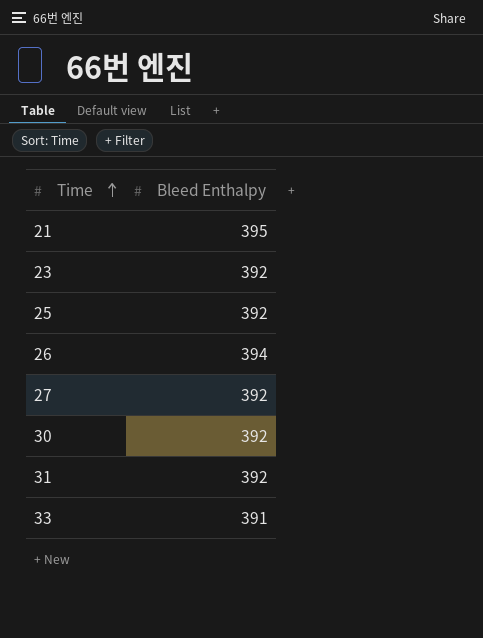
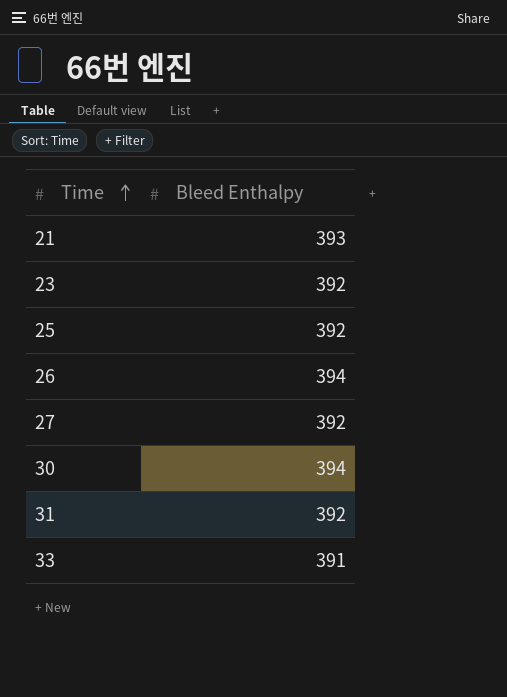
21 | Bleed Enthalpy: 395 -> 393
30 | Bleed Enthalpy: 392 -> 394

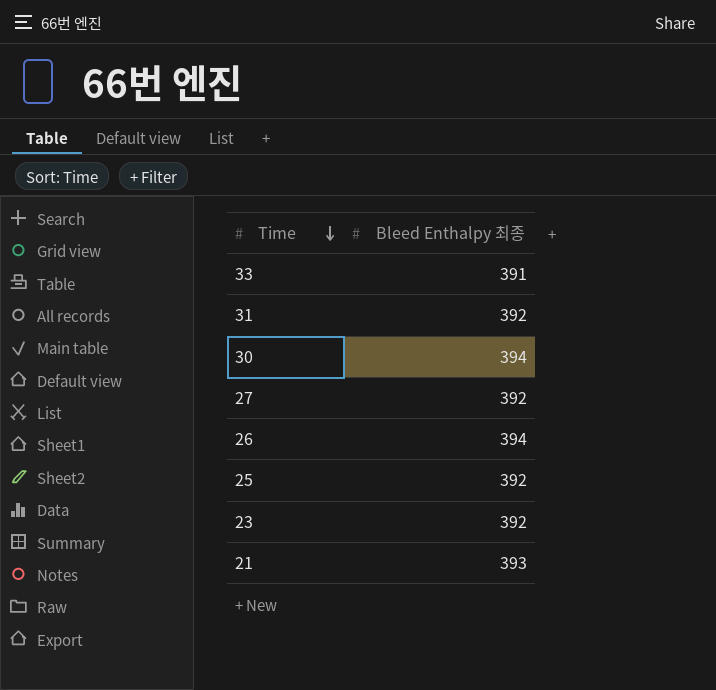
row order: Time ascending -> Time descending
column name: Bleed Enthalpy -> Bleed Enthalpy 최종

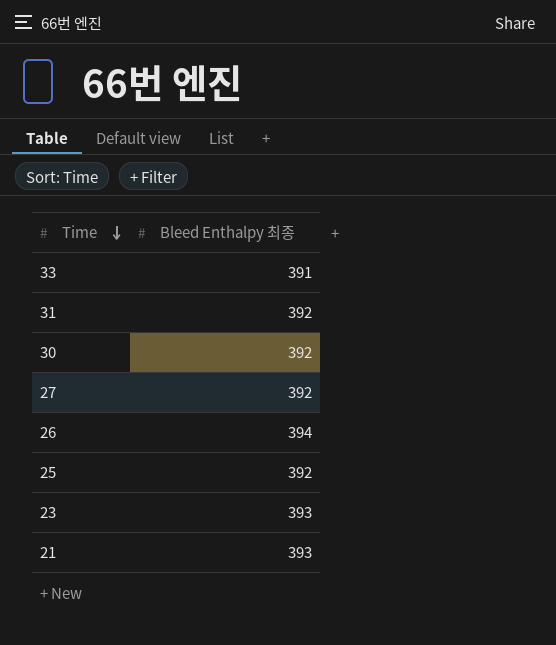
30 | Bleed Enthalpy 최종: 394 -> 392
23 | Bleed Enthalpy 최종: 392 -> 393

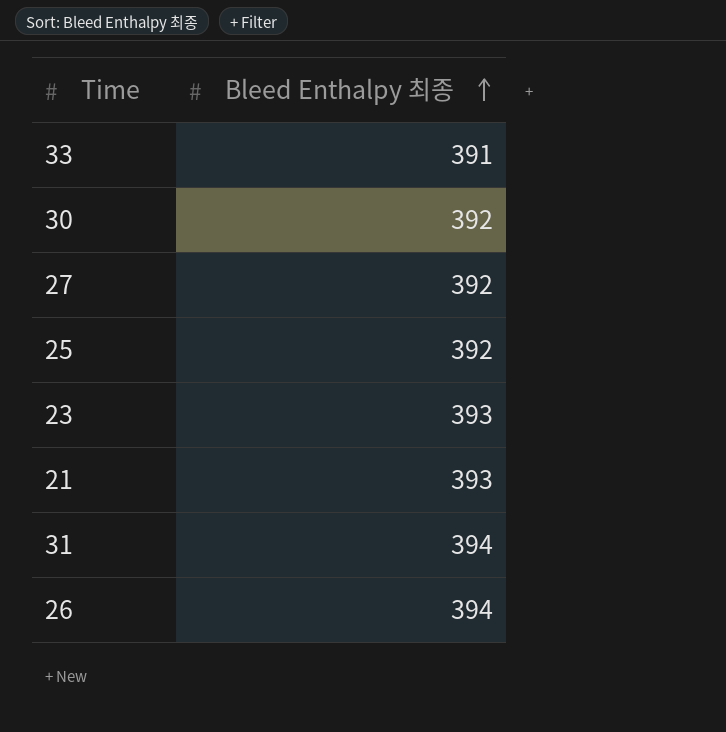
row order: Time descending -> Bleed Enthalpy 최종 ascending
31 | Bleed Enthalpy 최종: 392 -> 394

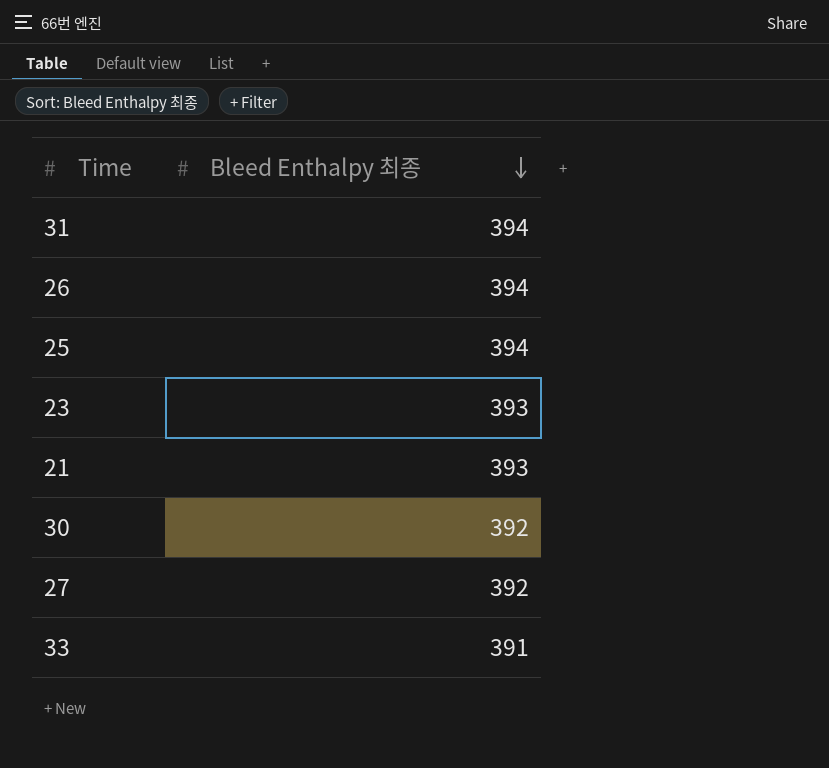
row order: Bleed Enthalpy 최종 ascending -> Bleed Enthalpy 최종 descending
25 | Bleed Enthalpy 최종: 392 -> 394

